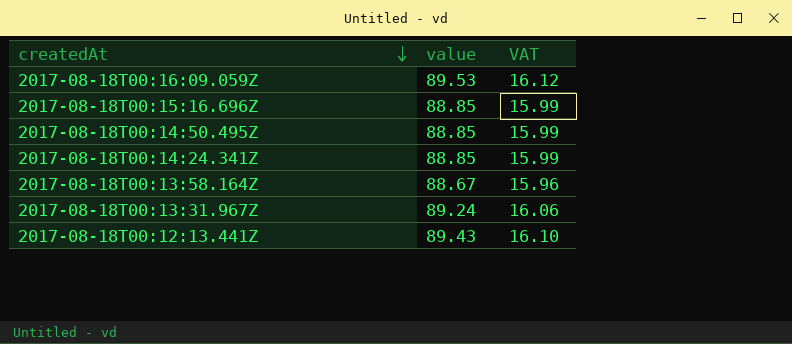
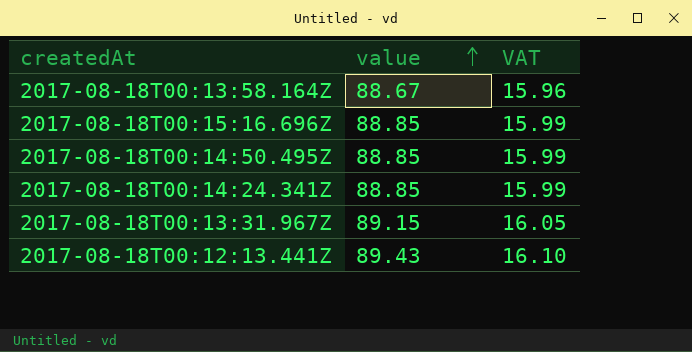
row order: createdAt descending -> value ascending
row 2017-08-18T00:16:09.059Z: 89.53 | 16.12 -> none
2017-08-18T00:13:31.967Z | value: 89.24 -> 89.15
2017-08-18T00:13:31.967Z | VAT: 16.06 -> 16.05

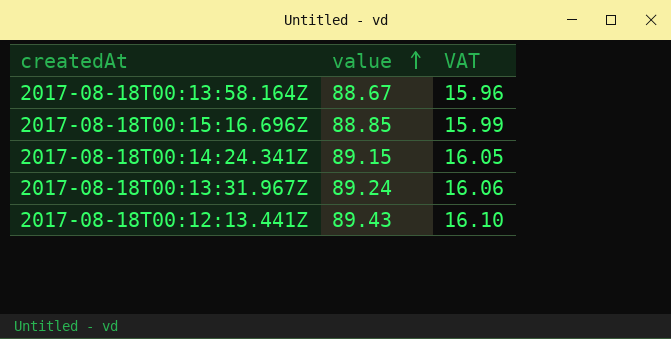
row 2017-08-18T00:14:50.495Z: 88.85 | 15.99 -> none
2017-08-18T00:14:24.341Z | value: 88.85 -> 89.15
2017-08-18T00:14:24.341Z | VAT: 15.99 -> 16.05
2017-08-18T00:13:31.967Z | value: 89.15 -> 89.24
2017-08-18T00:13:31.967Z | VAT: 16.05 -> 16.06

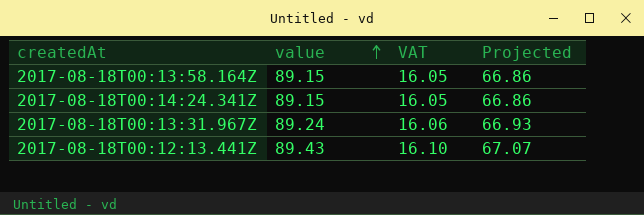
column Projected | formula: none -> [value] * 0.75
row 2017-08-18T00:15:16.696Z: 88.85 | 15.99 -> none
2017-08-18T00:13:58.164Z | value: 88.67 -> 89.15
2017-08-18T00:13:58.164Z | VAT: 15.96 -> 16.05

